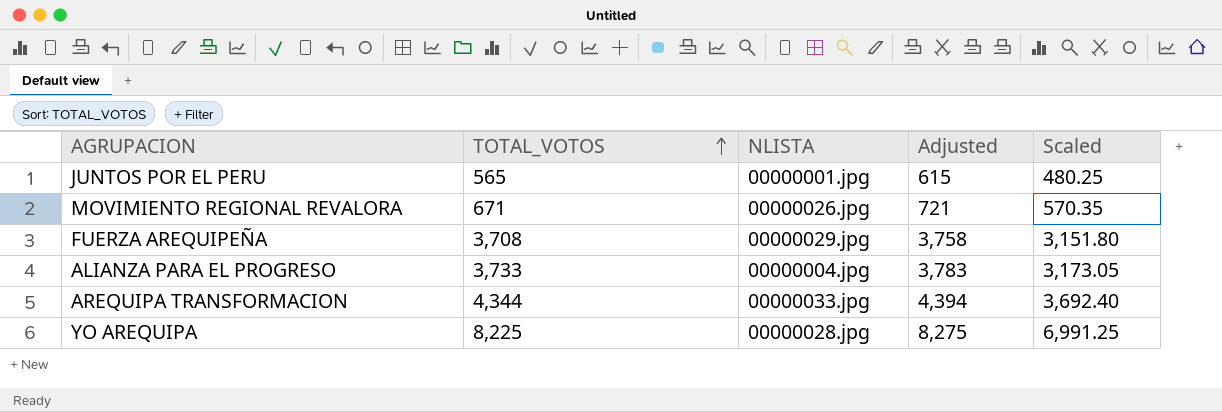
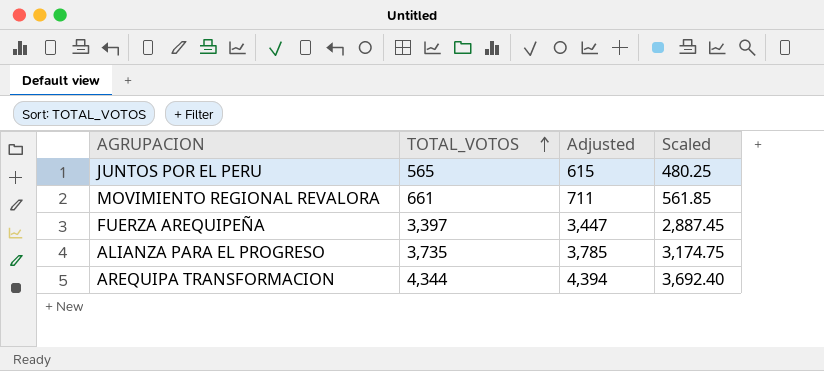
column NLISTA | position: 3 -> none
row YO AREQUIPA: 8,225 | 00000028.jpg | 8,275 | 6,991.25 -> none
MOVIMIENTO REGIONAL REVALORA | TOTAL_VOTOS: 671 -> 661
MOVIMIENTO REGIONAL REVALORA | Adjusted: 721 -> 711
MOVIMIENTO REGIONAL REVALORA | Scaled: 570.35 -> 561.85
FUERZA AREQUIPEÑA | TOTAL_VOTOS: 3,708 -> 3,397
FUERZA AREQUIPEÑA | Adjusted: 3,758 -> 3,447
FUERZA AREQUIPEÑA | Scaled: 3,151.80 -> 2,887.45
ALIANZA PARA EL PROGRESO | TOTAL_VOTOS: 3,733 -> 3,735
ALIANZA PARA EL PROGRESO | Adjusted: 3,783 -> 3,785
ALIANZA PARA EL PROGRESO | Scaled: 3,173.05 -> 3,174.75

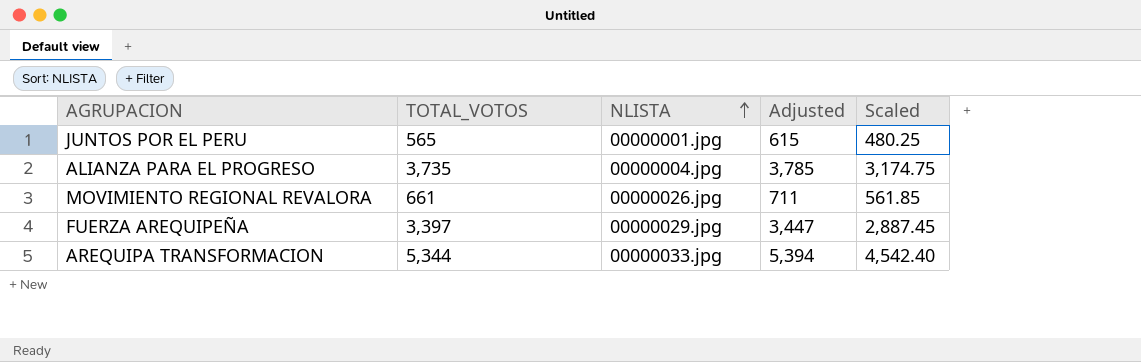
row order: TOTAL_VOTOS ascending -> NLISTA ascending
column NLISTA | position: none -> 3
AREQUIPA TRANSFORMACION | TOTAL_VOTOS: 4,344 -> 5,344
AREQUIPA TRANSFORMACION | Adjusted: 4,394 -> 5,394
AREQUIPA TRANSFORMACION | Scaled: 3,692.40 -> 4,542.40

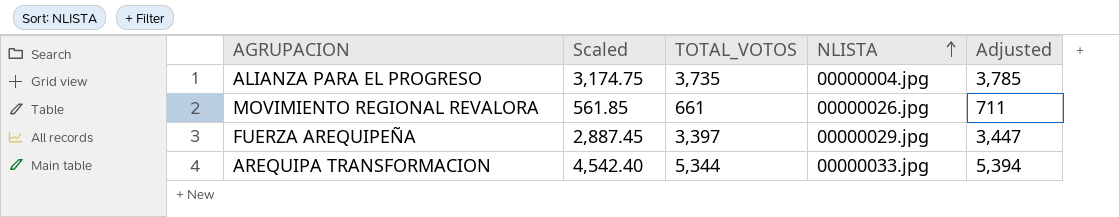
column Scaled | position: 5 -> 2
row JUNTOS POR EL PERU: 565 | 00000001.jpg | 615 | 480.25 -> none

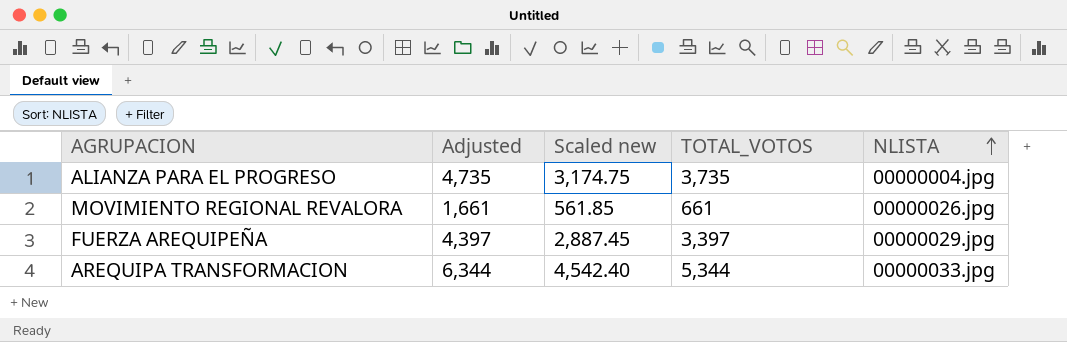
column Adjusted | formula: [TOTAL_VOTOS] + 50 -> [TOTAL_VOTOS] + 1000
column Adjusted | position: 5 -> 2
column name: Scaled -> Scaled new

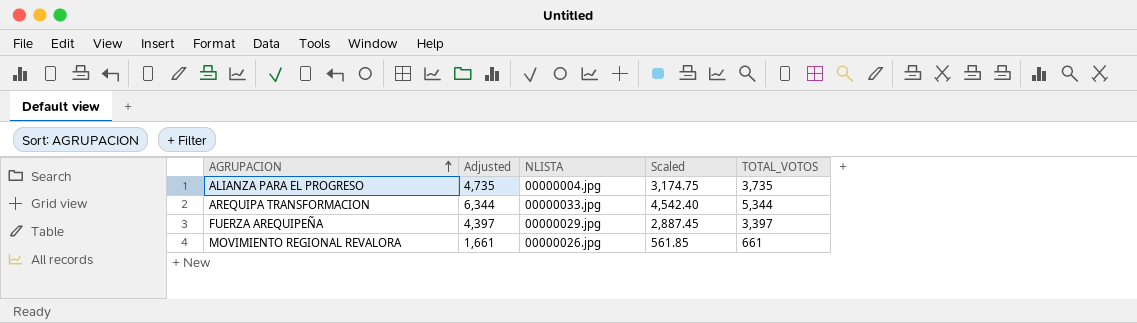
row order: NLISTA ascending -> AGRUPACION ascending
column NLISTA | position: 5 -> 3
column name: Scaled new -> Scaled

